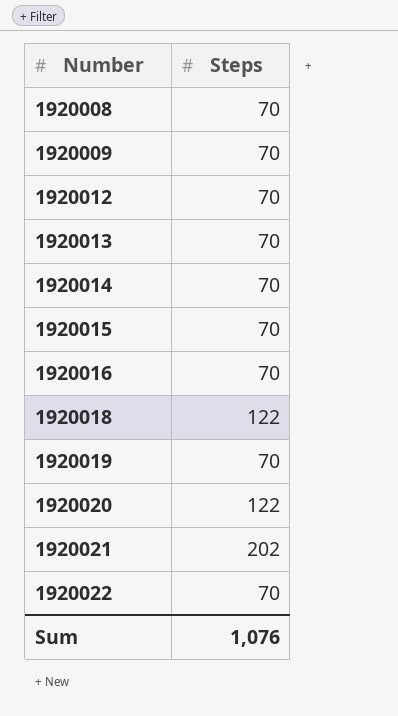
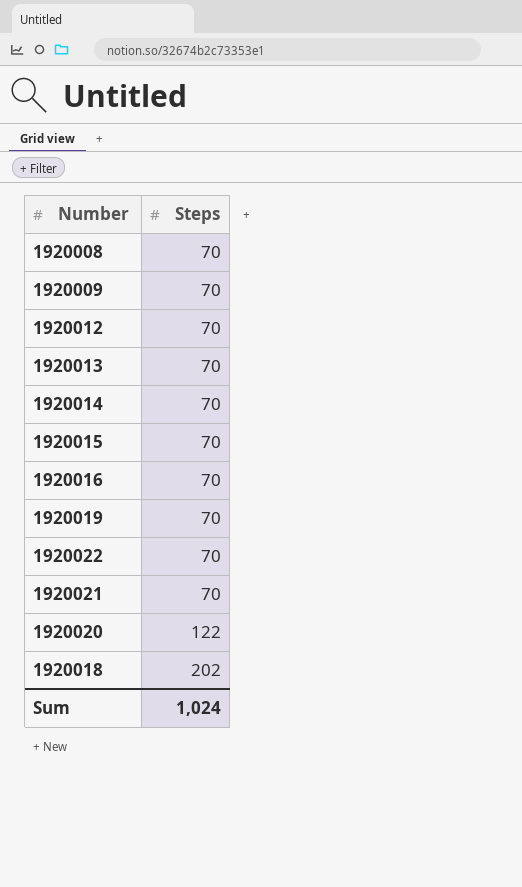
row order: Number ascending -> Steps ascending
1920021 | Steps: 202 -> 70
1920018 | Steps: 122 -> 202
Sum | Steps: 1,076 -> 1,024

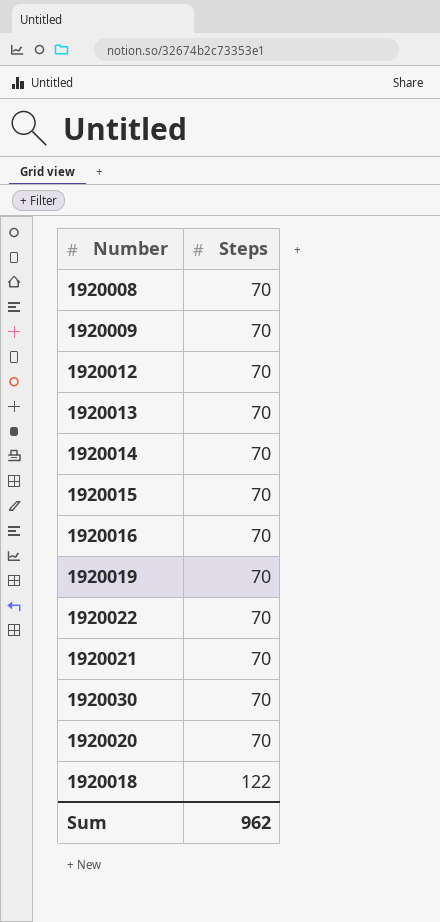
row 1920030: none -> 70
1920020 | Steps: 122 -> 70
1920018 | Steps: 202 -> 122
Sum | Steps: 1,024 -> 962

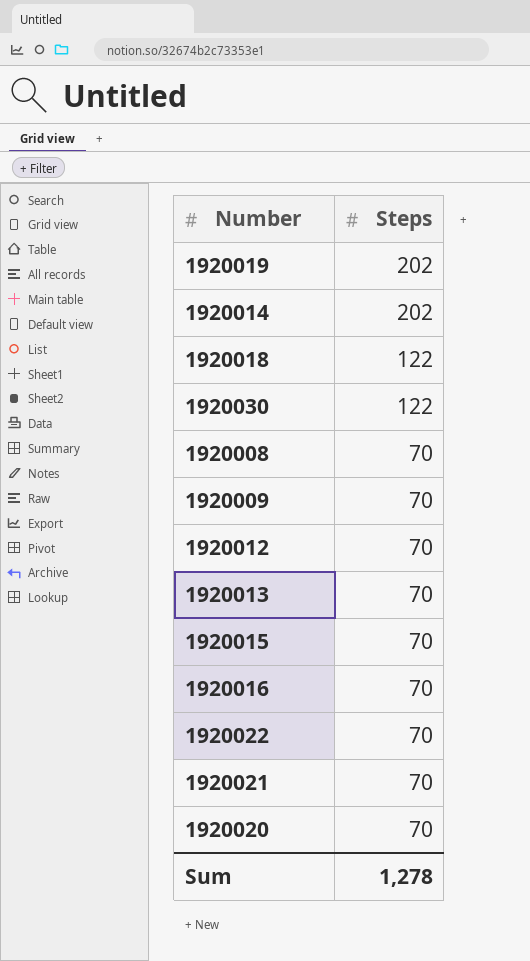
row order: Steps ascending -> Steps descending
1920019 | Steps: 70 -> 202
1920014 | Steps: 70 -> 202
1920030 | Steps: 70 -> 122
Sum | Steps: 962 -> 1,278

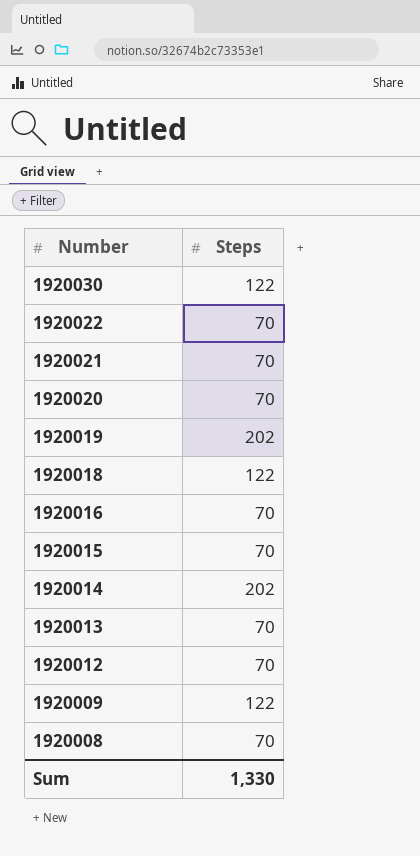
row order: Steps descending -> Number descending
1920009 | Steps: 70 -> 122
Sum | Steps: 1,278 -> 1,330

